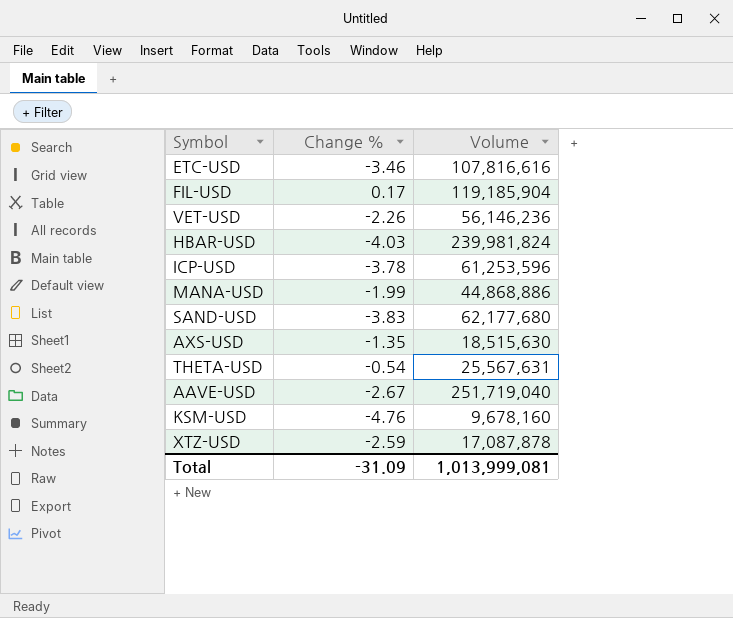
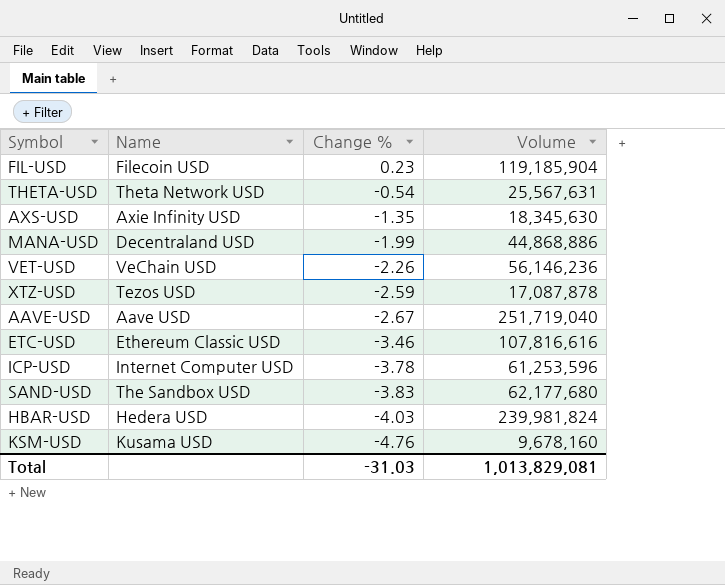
row order: none -> Change % descending
column Name | position: none -> 2
FIL-USD | Change %: 0.17 -> 0.23
AXS-USD | Volume: 18,515,630 -> 18,345,630
Total | Change %: -31.09 -> -31.03
Total | Volume: 1,013,999,081 -> 1,013,829,081

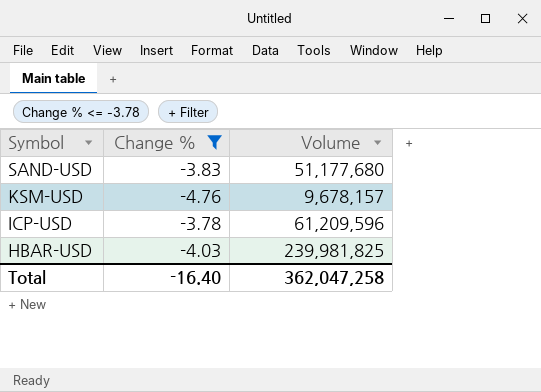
filter: none -> Change % <= -3.78
row order: Change % descending -> Symbol descending
column Name | position: 2 -> none
SAND-USD | Volume: 62,177,680 -> 51,177,680
KSM-USD | Volume: 9,678,160 -> 9,678,157
ICP-USD | Volume: 61,253,596 -> 61,209,596
HBAR-USD | Volume: 239,981,824 -> 239,981,825
Total | Change %: -31.03 -> -16.40
Total | Volume: 1,013,829,081 -> 362,047,258

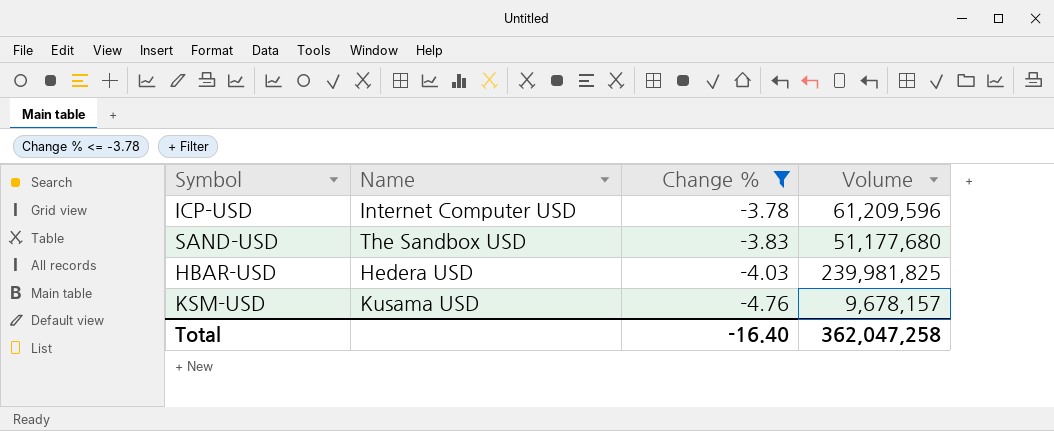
row order: Symbol descending -> Change % descending
column Name | position: none -> 2

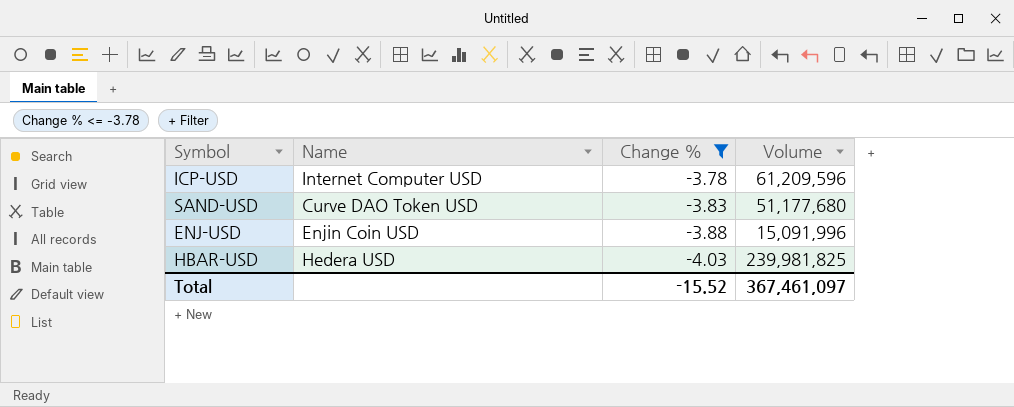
row KSM-USD: Kusama USD | -4.76 | 9,678,157 -> none
SAND-USD | Name: The Sandbox USD -> Curve DAO Token USD
row ENJ-USD: none -> Enjin Coin USD | -3.88 | 15,091,996
Total | Change %: -16.40 -> -15.52
Total | Volume: 362,047,258 -> 367,461,097

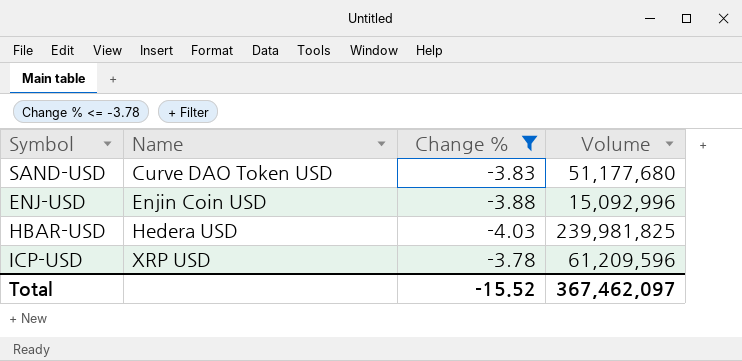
row order: Change % descending -> Name ascending
ENJ-USD | Volume: 15,091,996 -> 15,092,996
ICP-USD | Name: Internet Computer USD -> XRP USD
Total | Volume: 367,461,097 -> 367,462,097

